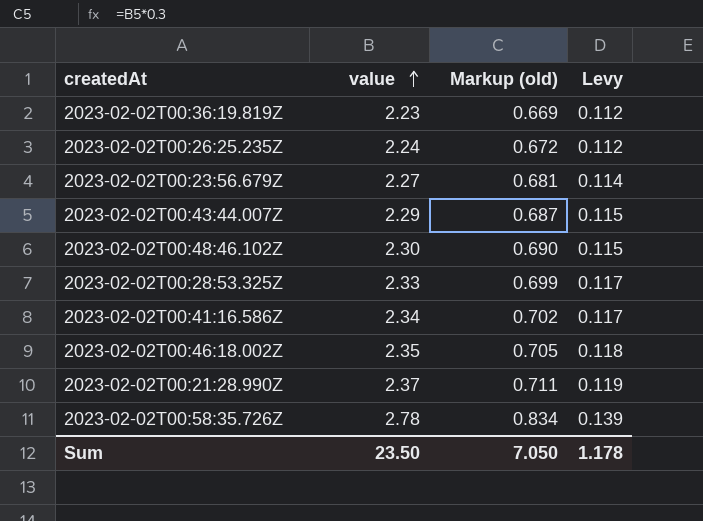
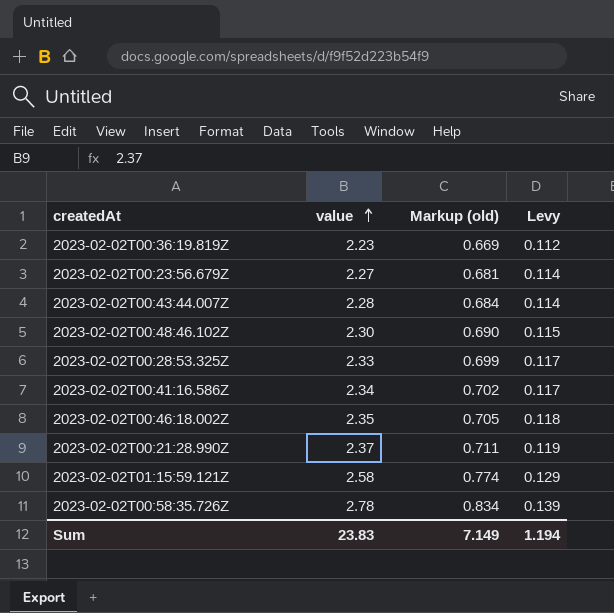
row 2023-02-02T00:26:25.235Z: 2.24 | 0.672 | 0.112 -> none
2023-02-02T00:43:44.007Z | value: 2.29 -> 2.28
2023-02-02T00:43:44.007Z | Markup (old): 0.687 -> 0.684
2023-02-02T00:43:44.007Z | Levy: 0.115 -> 0.114
row 2023-02-02T01:15:59.121Z: none -> 2.58 | 0.774 | 0.129
Sum | value: 23.50 -> 23.83
Sum | Markup (old): 7.050 -> 7.149
Sum | Levy: 1.178 -> 1.194

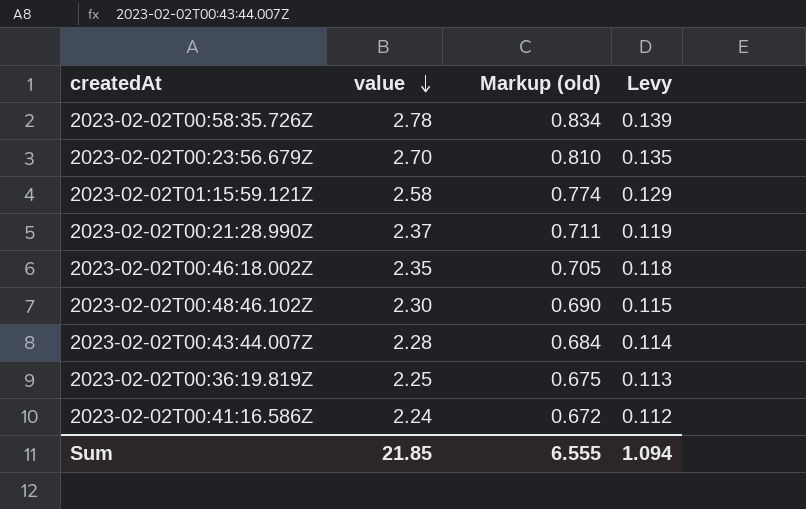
row order: value ascending -> value descending
row 2023-02-02T00:28:53.325Z: 2.33 | 0.699 | 0.117 -> none
2023-02-02T00:23:56.679Z | value: 2.27 -> 2.70
2023-02-02T00:23:56.679Z | Markup (old): 0.681 -> 0.810
2023-02-02T00:23:56.679Z | Levy: 0.114 -> 0.135
2023-02-02T00:36:19.819Z | value: 2.23 -> 2.25
2023-02-02T00:36:19.819Z | Markup (old): 0.669 -> 0.675
2023-02-02T00:36:19.819Z | Levy: 0.112 -> 0.113
2023-02-02T00:41:16.586Z | value: 2.34 -> 2.24
2023-02-02T00:41:16.586Z | Markup (old): 0.702 -> 0.672
2023-02-02T00:41:16.586Z | Levy: 0.117 -> 0.112
Sum | value: 23.83 -> 21.85
Sum | Markup (old): 7.149 -> 6.555
Sum | Levy: 1.194 -> 1.094

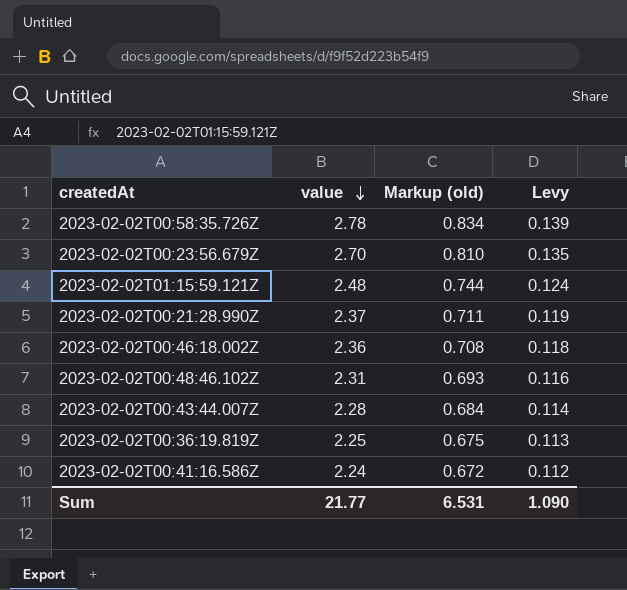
2023-02-02T01:15:59.121Z | value: 2.58 -> 2.48
2023-02-02T01:15:59.121Z | Markup (old): 0.774 -> 0.744
2023-02-02T01:15:59.121Z | Levy: 0.129 -> 0.124
2023-02-02T00:46:18.002Z | value: 2.35 -> 2.36
2023-02-02T00:46:18.002Z | Markup (old): 0.705 -> 0.708
2023-02-02T00:48:46.102Z | value: 2.30 -> 2.31
2023-02-02T00:48:46.102Z | Markup (old): 0.690 -> 0.693
2023-02-02T00:48:46.102Z | Levy: 0.115 -> 0.116
Sum | value: 21.85 -> 21.77
Sum | Markup (old): 6.555 -> 6.531
Sum | Levy: 1.094 -> 1.090

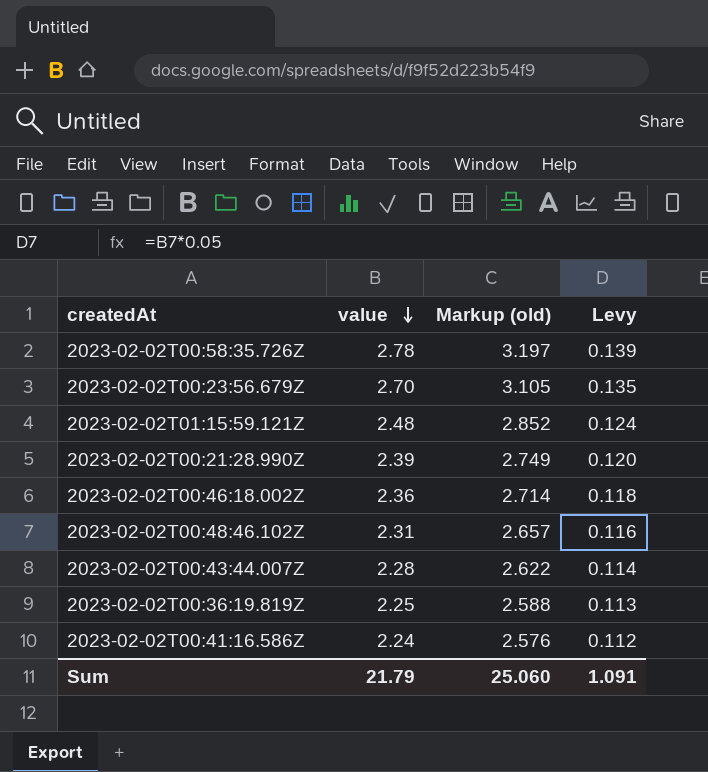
column Markup (old) | formula: [value] * 0.3 -> [value] * 1.15
2023-02-02T00:21:28.990Z | value: 2.37 -> 2.39
2023-02-02T00:21:28.990Z | Levy: 0.119 -> 0.120
Sum | value: 21.77 -> 21.79
Sum | Markup (old): 6.531 -> 25.060
Sum | Levy: 1.090 -> 1.091

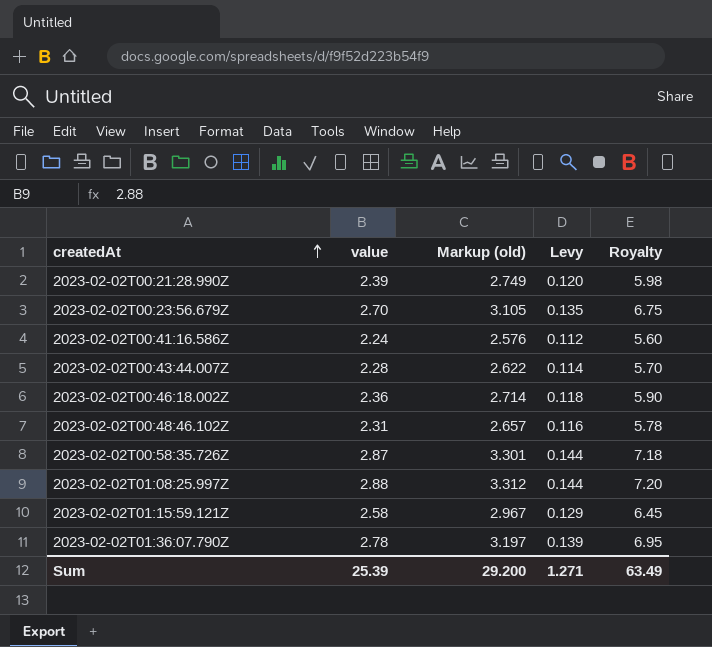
row order: value descending -> createdAt ascending
column Royalty | formula: none -> [value] * 2.5
row 2023-02-02T00:36:19.819Z: 2.25 | 2.588 | 0.113 -> none
2023-02-02T00:58:35.726Z | value: 2.78 -> 2.87
2023-02-02T00:58:35.726Z | Markup (old): 3.197 -> 3.301
2023-02-02T00:58:35.726Z | Levy: 0.139 -> 0.144
row 2023-02-02T01:08:25.997Z: none -> 2.88 | 3.312 | 0.144 | 7.20
2023-02-02T01:15:59.121Z | value: 2.48 -> 2.58
2023-02-02T01:15:59.121Z | Markup (old): 2.852 -> 2.967
2023-02-02T01:15:59.121Z | Levy: 0.124 -> 0.129
row 2023-02-02T01:36:07.790Z: none -> 2.78 | 3.197 | 0.139 | 6.95
Sum | value: 21.79 -> 25.39
Sum | Markup (old): 25.060 -> 29.200
Sum | Levy: 1.091 -> 1.271

